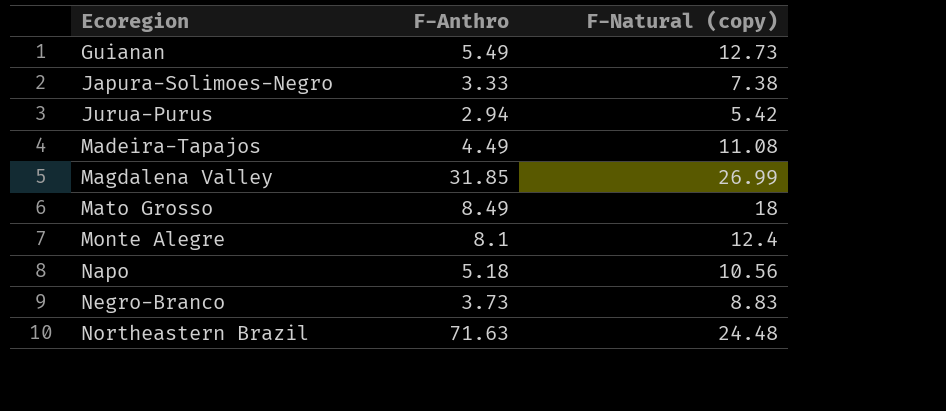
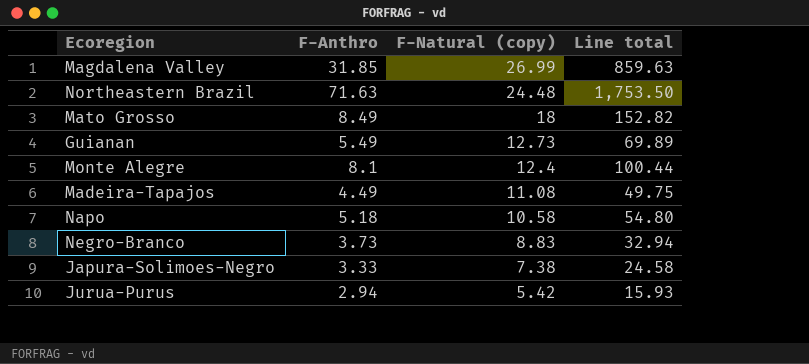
row order: Ecoregion ascending -> F-Natural (copy) descending
column Line total | formula: none -> [F-Anthro] * [F-Natural (copy)]
Napo | F-Natural (copy): 10.56 -> 10.58

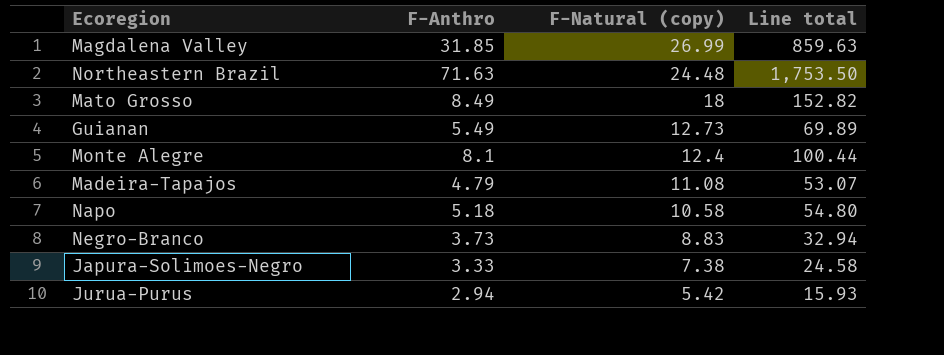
Madeira-Tapajos | F-Anthro: 4.49 -> 4.79
Madeira-Tapajos | Line total: 49.75 -> 53.07

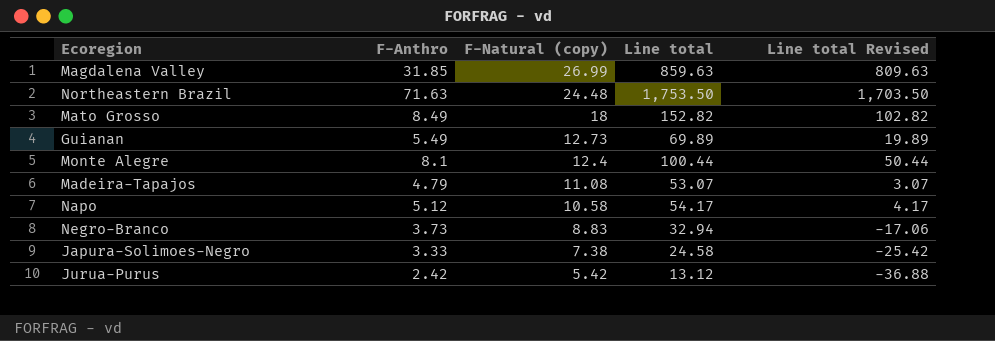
column Line total Revised | formula: none -> [Line total] - 50
Napo | F-Anthro: 5.18 -> 5.12
Napo | Line total: 54.80 -> 54.17
Jurua-Purus | F-Anthro: 2.94 -> 2.42
Jurua-Purus | Line total: 15.93 -> 13.12

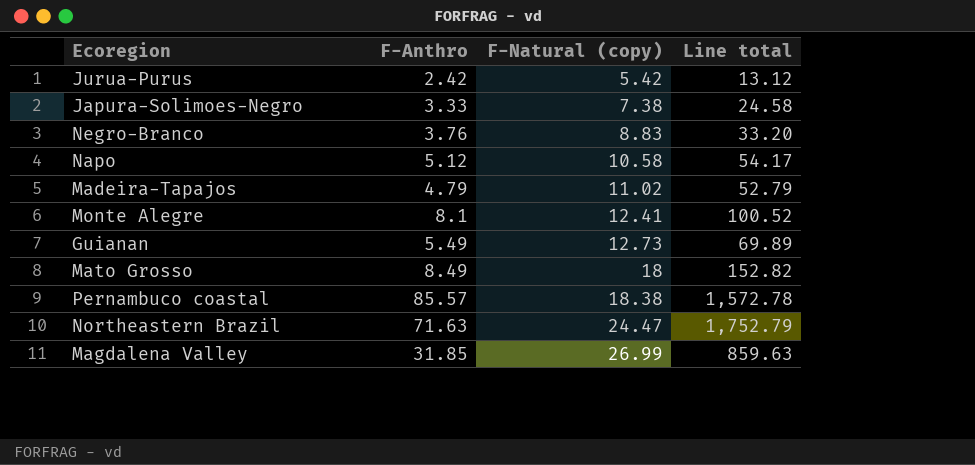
row order: F-Natural (copy) descending -> F-Natural (copy) ascending
column Line total Revised | formula: [Line total] - 50 -> none
Negro-Branco | F-Anthro: 3.73 -> 3.76
Negro-Branco | Line total: 32.94 -> 33.20
Madeira-Tapajos | F-Natural (copy): 11.08 -> 11.02
Madeira-Tapajos | Line total: 53.07 -> 52.79
Monte Alegre | F-Natural (copy): 12.4 -> 12.41
Monte Alegre | Line total: 100.44 -> 100.52
row Pernambuco coastal: none -> 85.57 | 18.38 | 1,572.78
Northeastern Brazil | F-Natural (copy): 24.48 -> 24.47
Northeastern Brazil | Line total: 1,753.50 -> 1,752.79

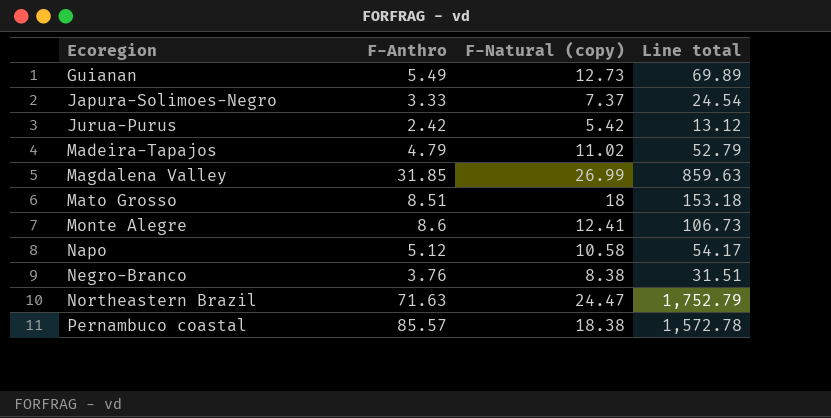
row order: F-Natural (copy) ascending -> Ecoregion ascending
Japura-Solimoes-Negro | F-Natural (copy): 7.38 -> 7.37
Japura-Solimoes-Negro | Line total: 24.58 -> 24.54
Mato Grosso | F-Anthro: 8.49 -> 8.51
Mato Grosso | Line total: 152.82 -> 153.18
Monte Alegre | F-Anthro: 8.1 -> 8.6
Monte Alegre | Line total: 100.52 -> 106.73
Negro-Branco | F-Natural (copy): 8.83 -> 8.38
Negro-Branco | Line total: 33.20 -> 31.51

